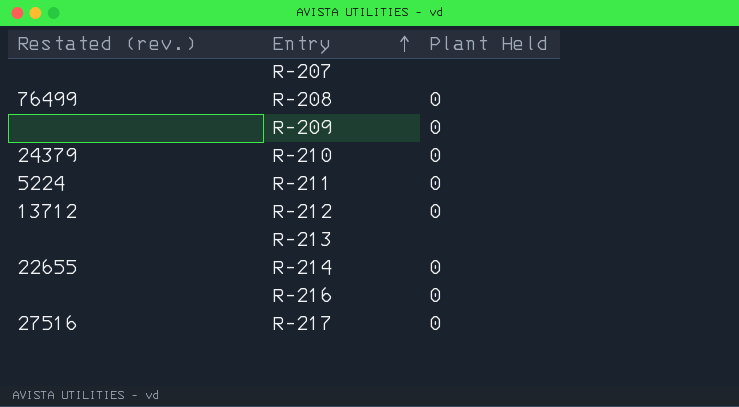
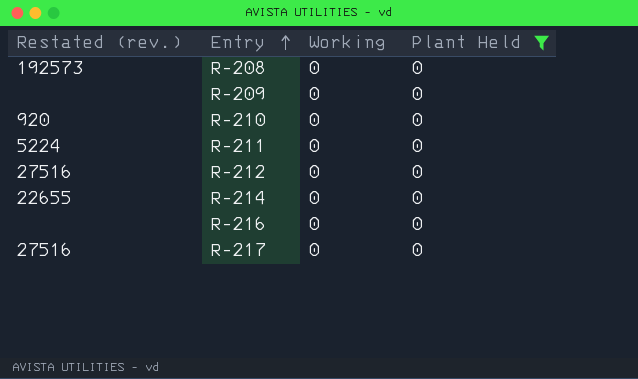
filter: none -> Plant Held = 0
column Working | position: none -> 3
R-208 | Restated (rev.): 76499 -> 192573
R-210 | Restated (rev.): 24379 -> 920
R-212 | Restated (rev.): 13712 -> 27516

